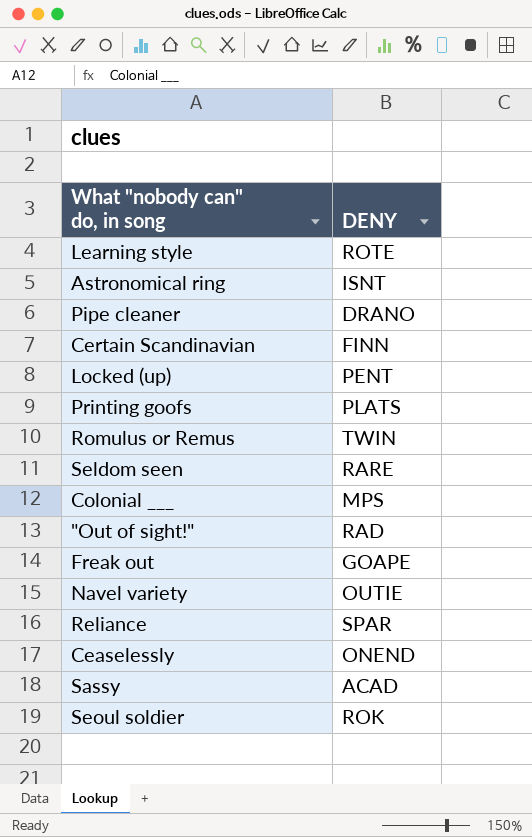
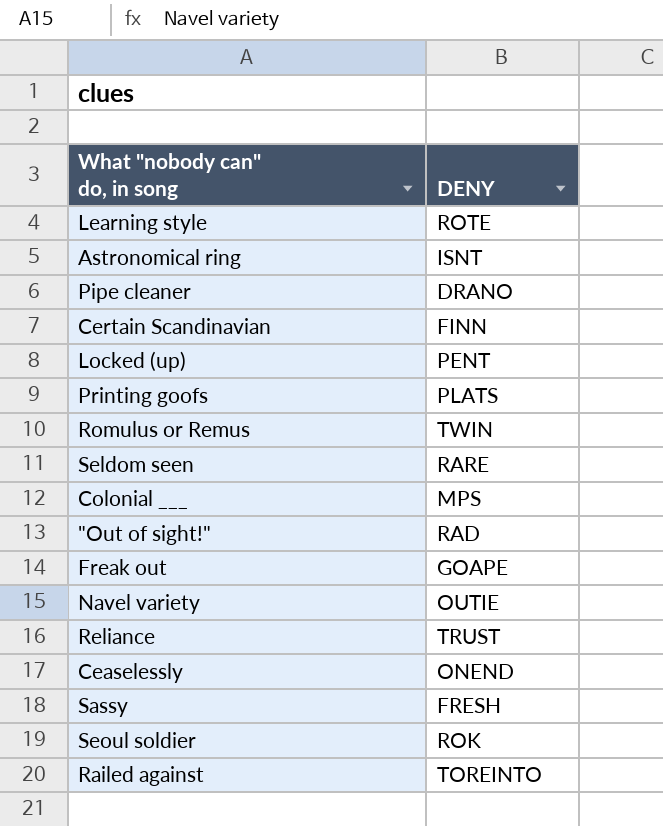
Reliance | DENY: SPAR -> TRUST
Sassy | DENY: ACAD -> FRESH
row Railed against: none -> TOREINTO

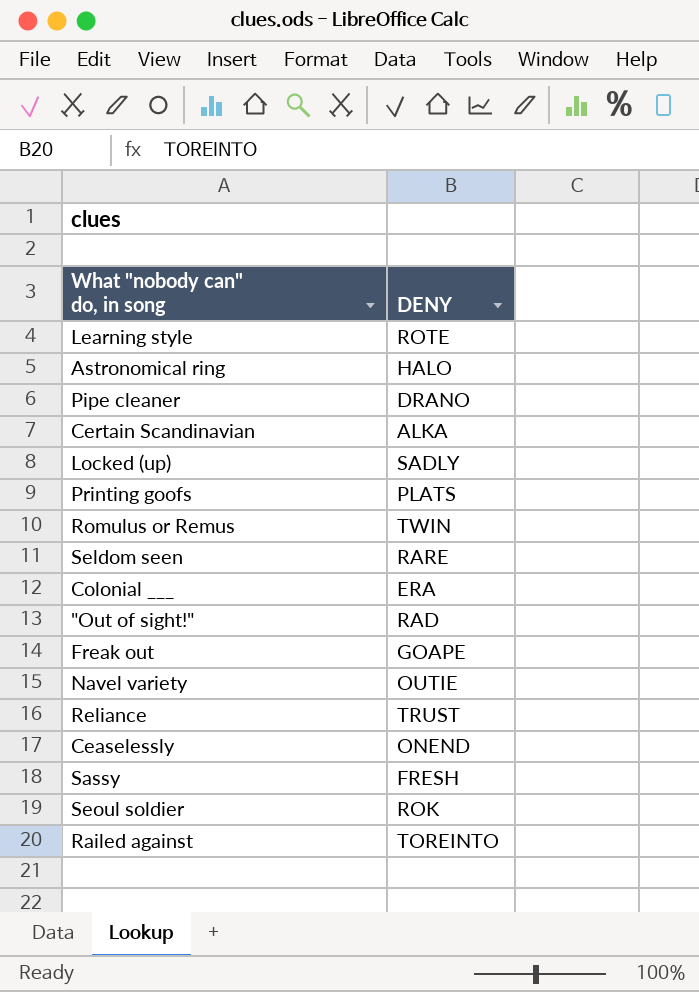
Astronomical ring | DENY: ISNT -> HALO
Certain Scandinavian | DENY: FINN -> ALKA
Locked (up) | DENY: PENT -> SADLY
Colonial ___ | DENY: MPS -> ERA

